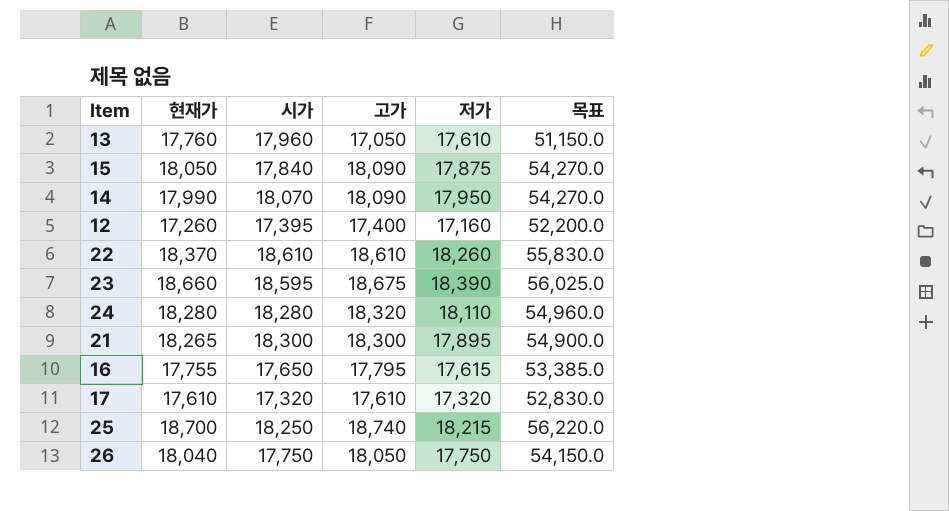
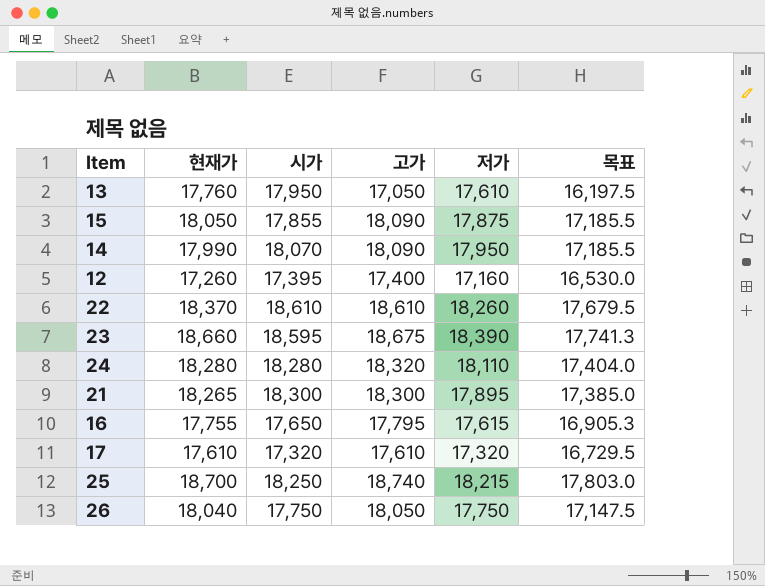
column 목표 | formula: [고가] * 3 -> [고가] * 0.95
13 | 시가: 17,960 -> 17,950
15 | 시가: 17,840 -> 17,855

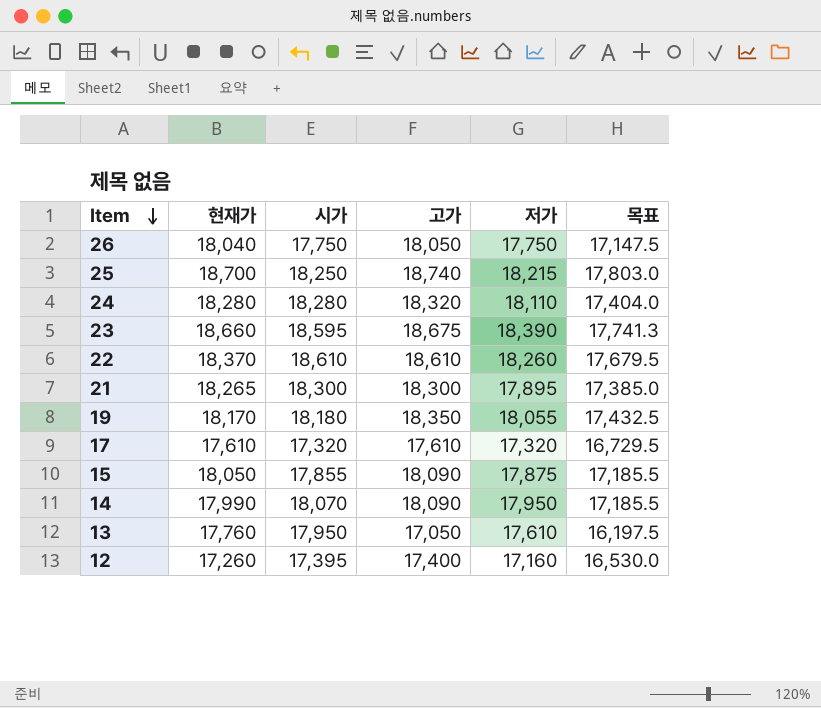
row order: none -> Item descending
row 16: 17,755 | 17,650 | 17,795 | 17,615 | 16,905.3 -> none
row 19: none -> 18,170 | 18,180 | 18,350 | 18,055 | 17,432.5

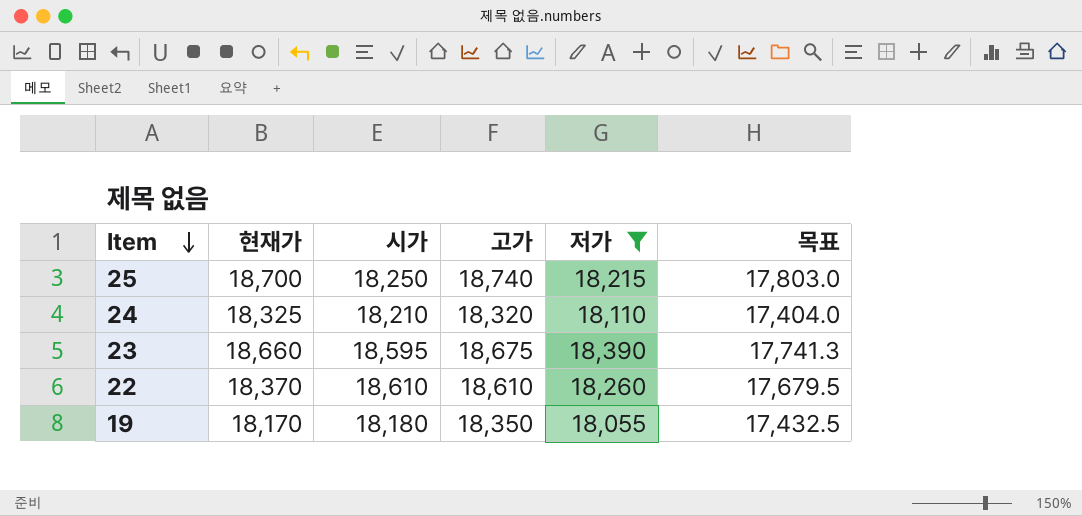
filter: none -> 저가 >= 18,055
24 | 현재가: 18,280 -> 18,325
24 | 시가: 18,280 -> 18,210

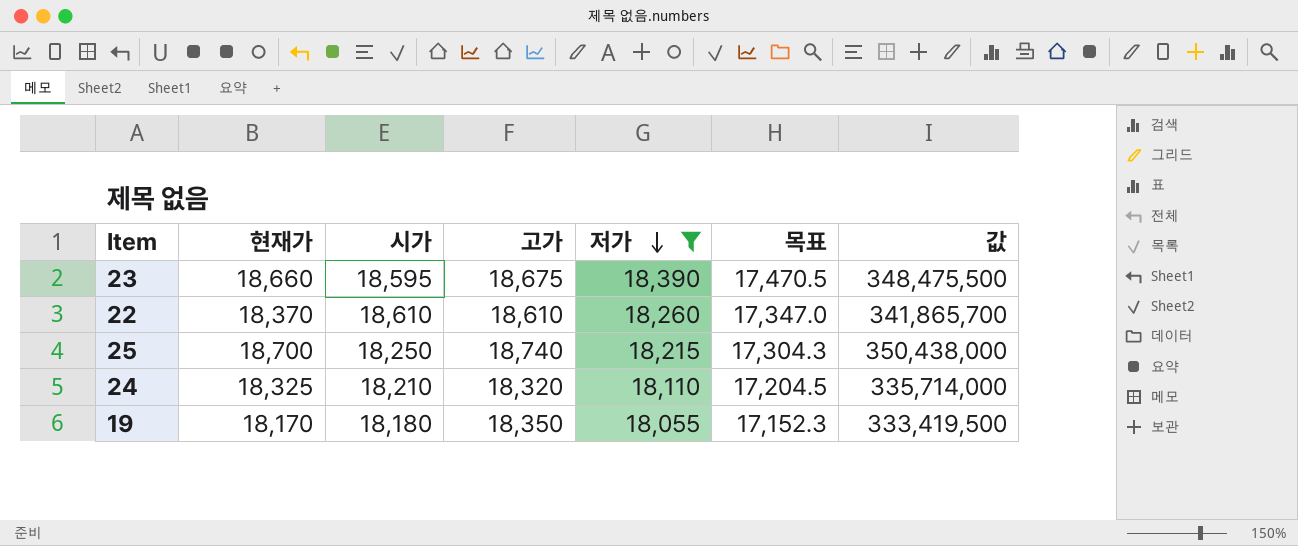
row order: Item descending -> 저가 descending
column 목표 | formula: [고가] * 0.95 -> [저가] * 0.95
column 값 | formula: none -> [현재가] * [고가]

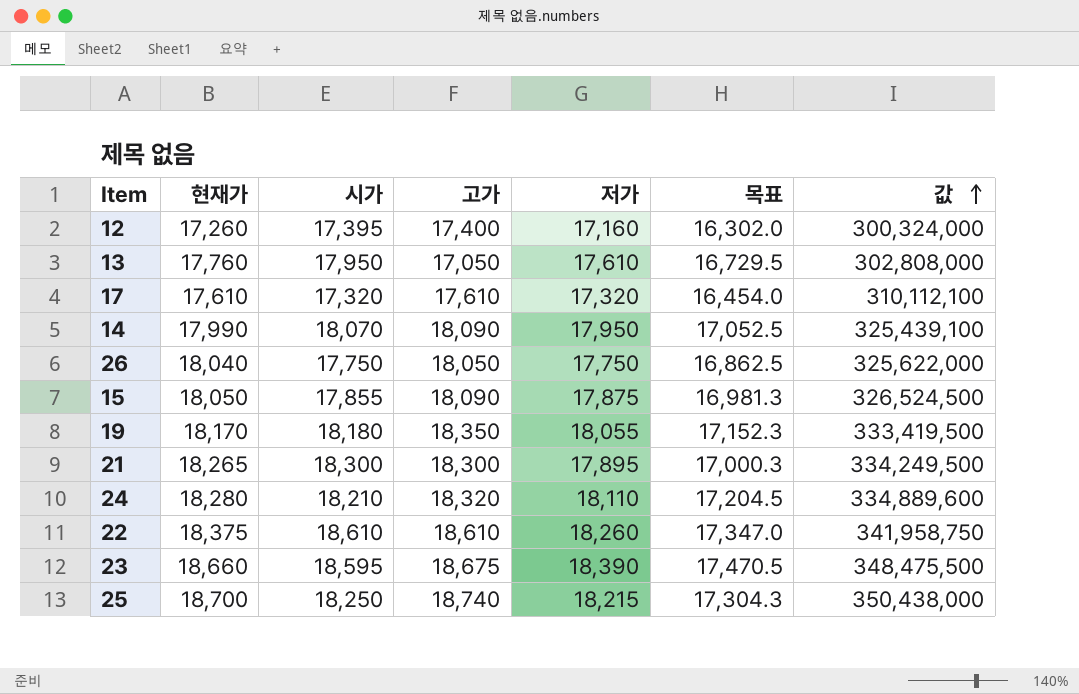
filter: 저가 >= 18,055 -> none
row order: 저가 descending -> 값 ascending
24 | 현재가: 18,325 -> 18,280
24 | 값: 335,714,000 -> 334,889,600
22 | 현재가: 18,370 -> 18,375
22 | 값: 341,865,700 -> 341,958,750

